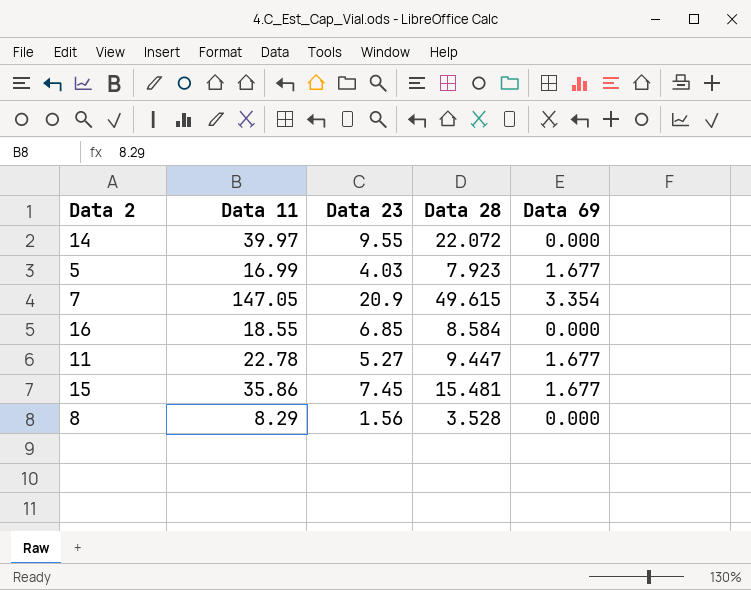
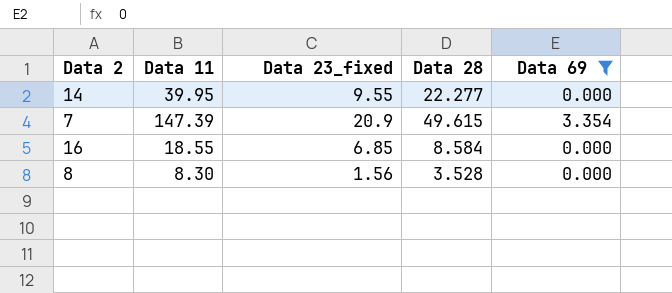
filter: none -> Data 69 != 1.677
column name: Data 23 -> Data 23_fixed
14 | Data 11: 39.97 -> 39.95
14 | Data 28: 22.072 -> 22.277
7 | Data 11: 147.05 -> 147.39
8 | Data 11: 8.29 -> 8.30

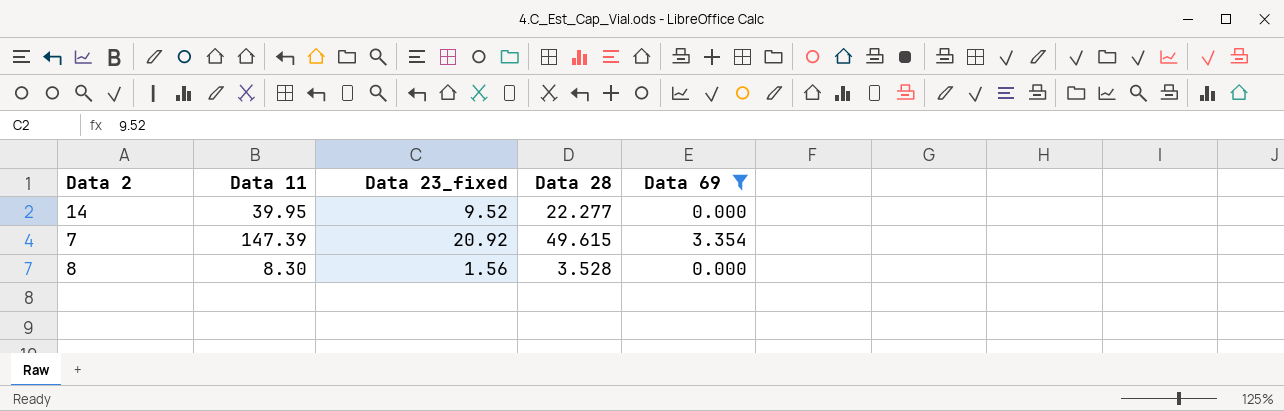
row 16: 18.55 | 6.85 | 8.584 | 0.000 -> none
14 | Data 23_fixed: 9.55 -> 9.52
7 | Data 23_fixed: 20.9 -> 20.92

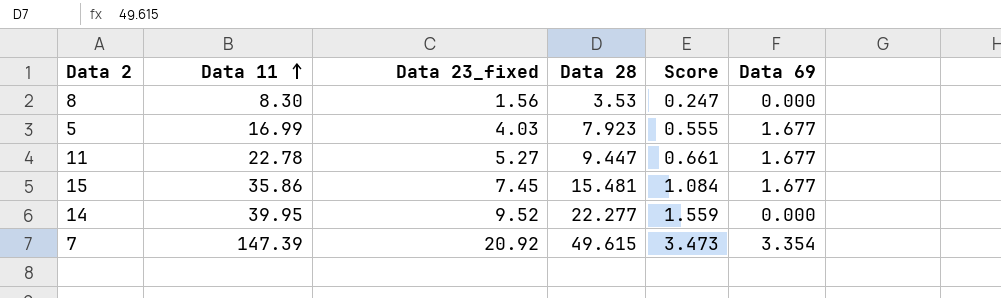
filter: Data 69 != 1.677 -> none
row order: none -> Data 11 ascending
column Score | formula: none -> [Data 28] * 0.07
8 | Data 28: 3.528 -> 3.53

